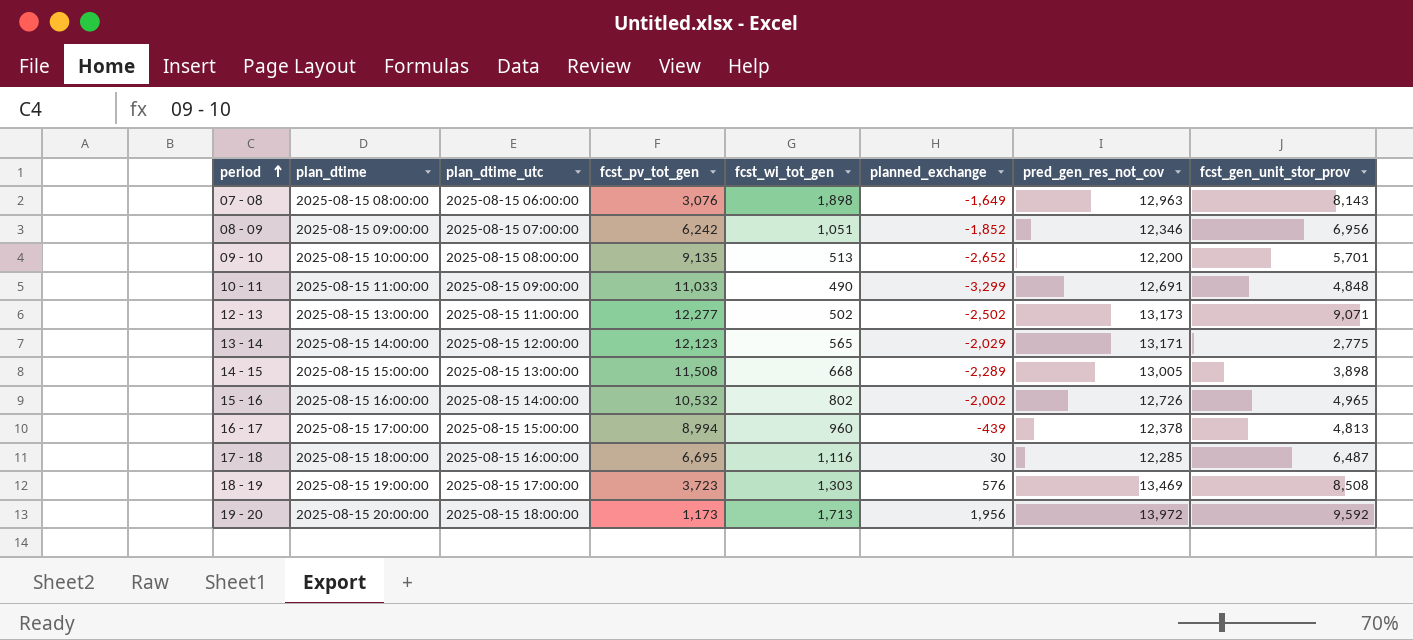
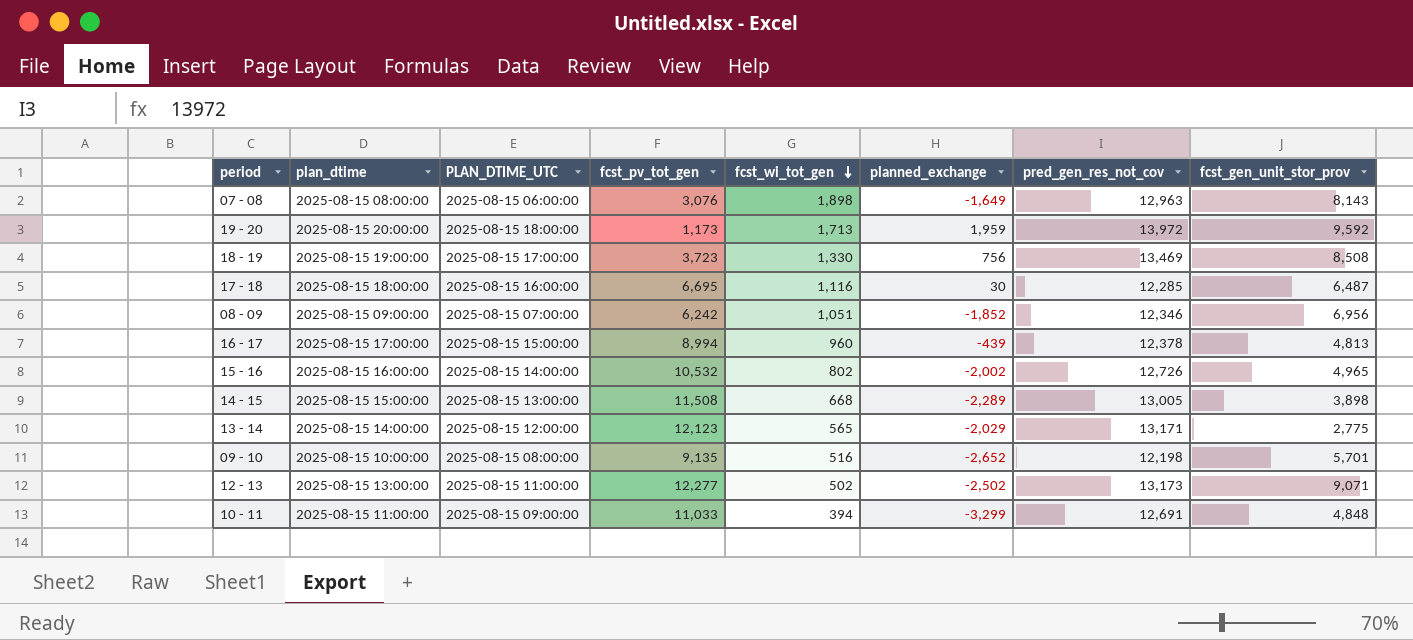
row order: period ascending -> fcst_wi_tot_gen descending
column name: plan_dtime_utc -> PLAN_DTIME_UTC
19 - 20 | planned_exchange: 1,956 -> 1,959
18 - 19 | fcst_wi_tot_gen: 1,303 -> 1,330
18 - 19 | planned_exchange: 576 -> 756
09 - 10 | fcst_wi_tot_gen: 513 -> 516
09 - 10 | pred_gen_res_not_cov: 12,200 -> 12,198
10 - 11 | fcst_wi_tot_gen: 490 -> 394

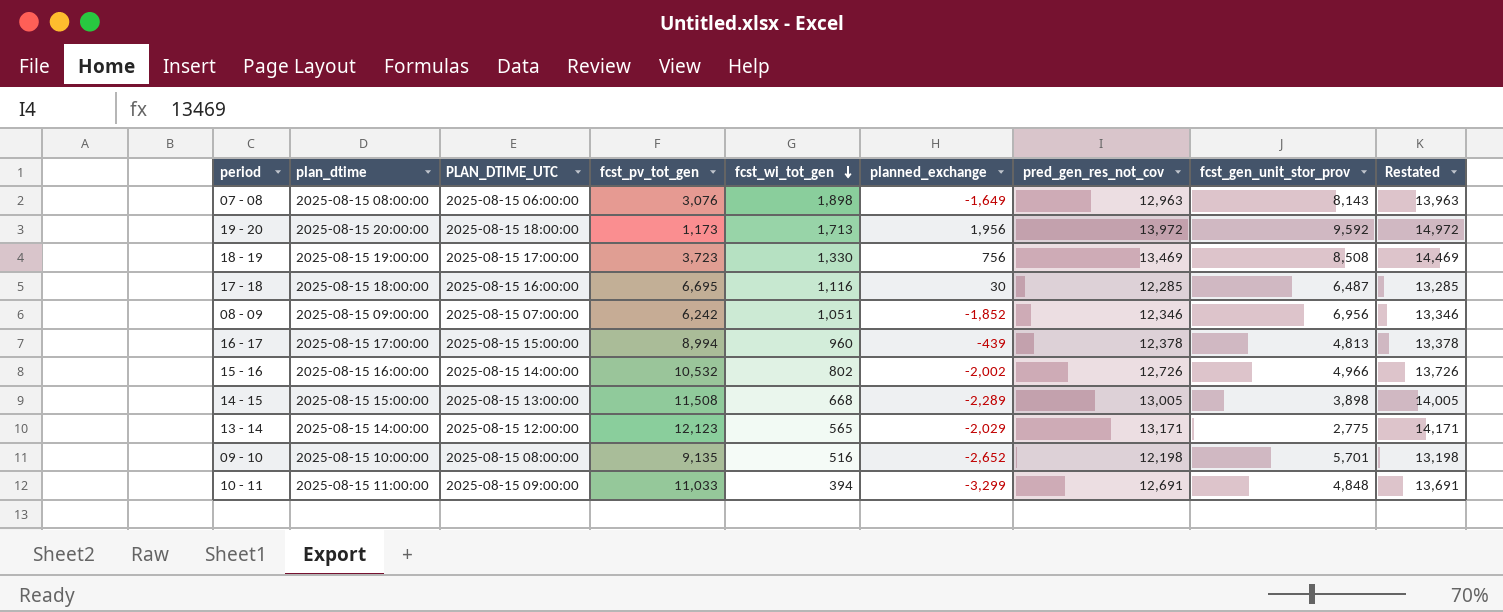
column Restated | formula: none -> [pred_gen_res_not_cov] + 1000
row 12 - 13: 2025-08-15 13:00:00 | 2025-08-15 11:00:00 | 12,277 | 502 | -2,502 | 13,173 | 9,071 -> none
19 - 20 | planned_exchange: 1,959 -> 1,956
15 - 16 | fcst_gen_unit_stor_prov: 4,965 -> 4,966

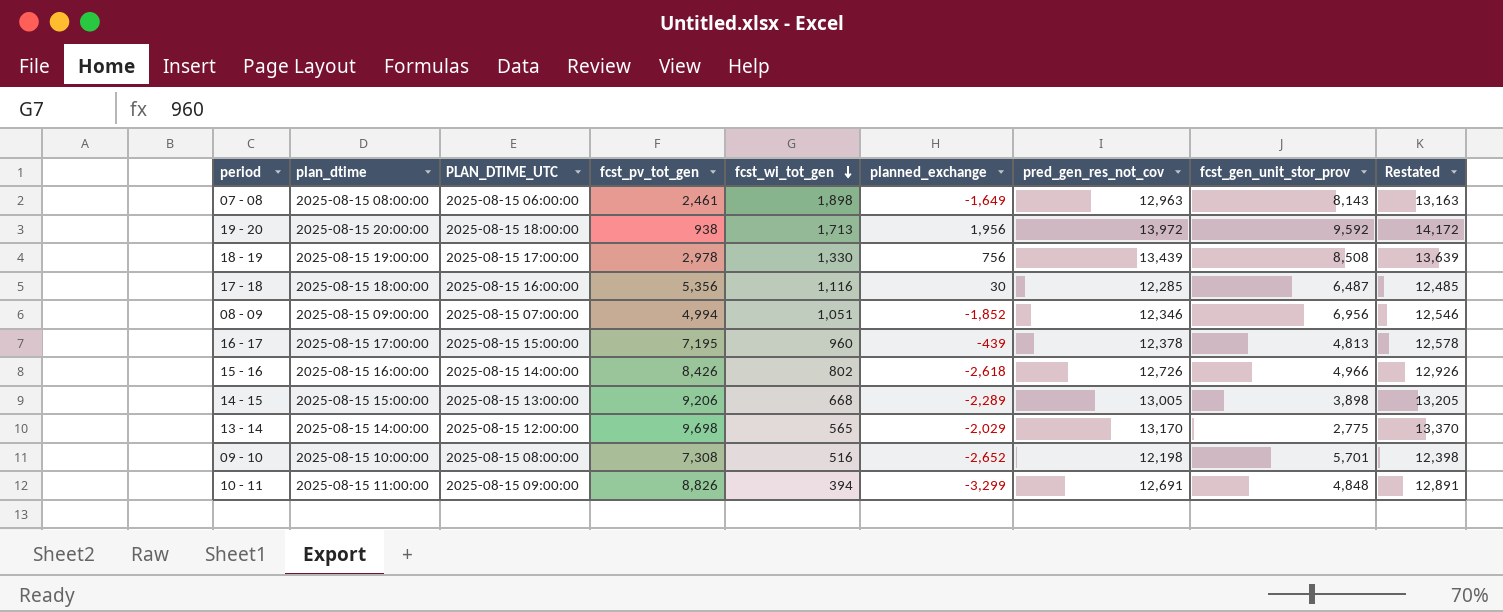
column Restated | formula: [pred_gen_res_not_cov] + 1000 -> [pred_gen_res_not_cov] + 200
07 - 08 | fcst_pv_tot_gen: 3,076 -> 2,461
19 - 20 | fcst_pv_tot_gen: 1,173 -> 938
18 - 19 | fcst_pv_tot_gen: 3,723 -> 2,978
18 - 19 | pred_gen_res_not_cov: 13,469 -> 13,439
17 - 18 | fcst_pv_tot_gen: 6,695 -> 5,356
08 - 09 | fcst_pv_tot_gen: 6,242 -> 4,994
16 - 17 | fcst_pv_tot_gen: 8,994 -> 7,195
15 - 16 | fcst_pv_tot_gen: 10,532 -> 8,426
15 - 16 | planned_exchange: -2,002 -> -2,618
14 - 15 | fcst_pv_tot_gen: 11,508 -> 9,206
13 - 14 | fcst_pv_tot_gen: 12,123 -> 9,698
13 - 14 | pred_gen_res_not_cov: 13,171 -> 13,170
09 - 10 | fcst_pv_tot_gen: 9,135 -> 7,308
10 - 11 | fcst_pv_tot_gen: 11,033 -> 8,826

